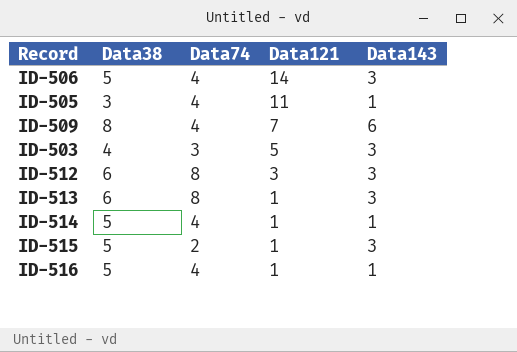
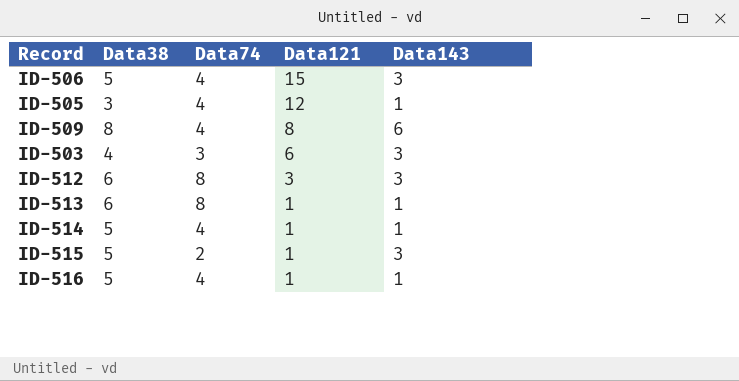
ID-506 | Data121: 14 -> 15
ID-505 | Data121: 11 -> 12
ID-509 | Data121: 7 -> 8
ID-503 | Data121: 5 -> 6
ID-513 | Data143: 3 -> 1

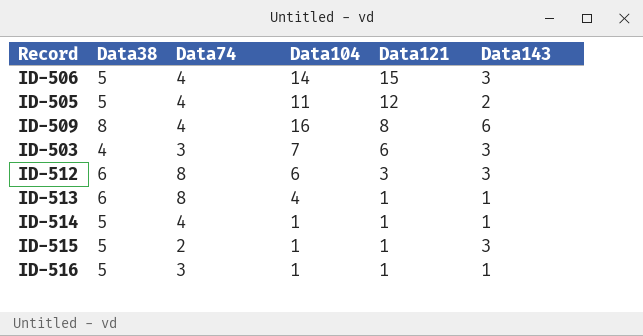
column Data104 | position: none -> 4
ID-505 | Data38: 3 -> 5
ID-505 | Data143: 1 -> 2
ID-516 | Data74: 4 -> 3

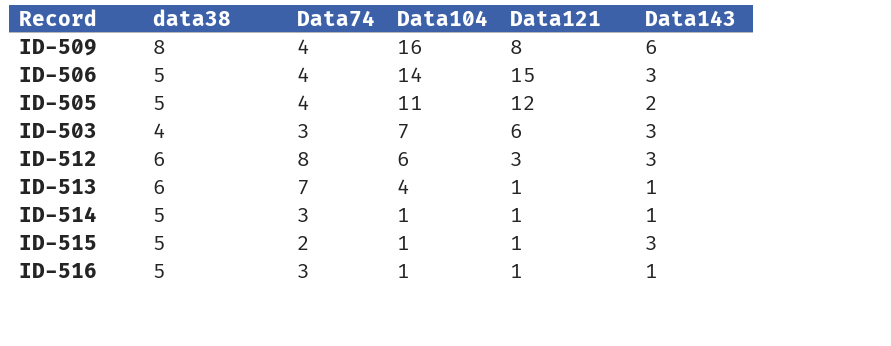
row order: Data121 descending -> Data104 descending
column name: Data38 -> data38
ID-513 | Data74: 8 -> 7
ID-514 | Data74: 4 -> 3

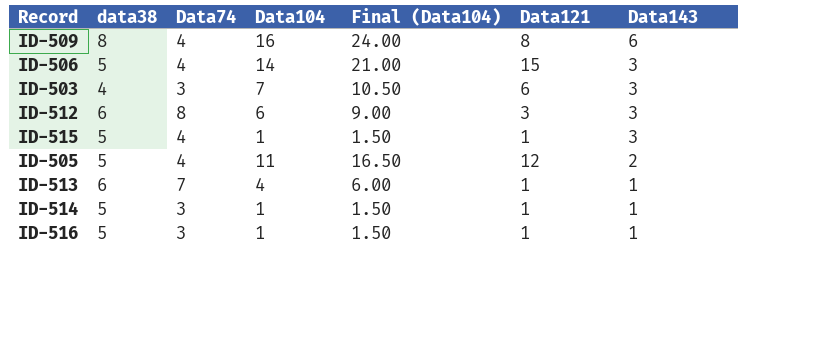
row order: Data104 descending -> Data143 descending
column Final (Data104) | formula: none -> [Data104] * 1.5
ID-515 | Data74: 2 -> 4

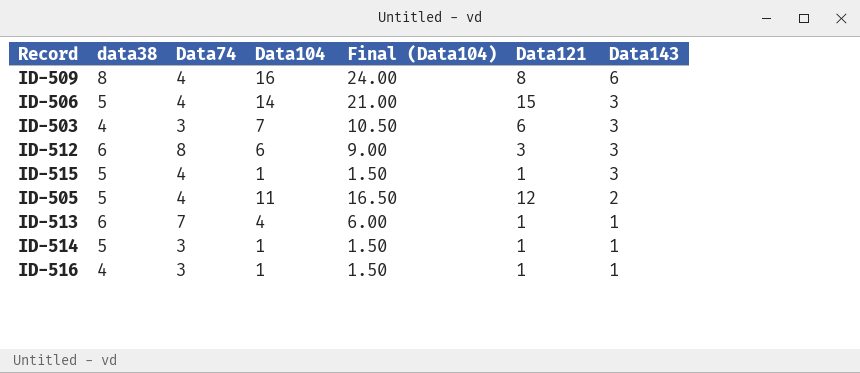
ID-516 | data38: 5 -> 4

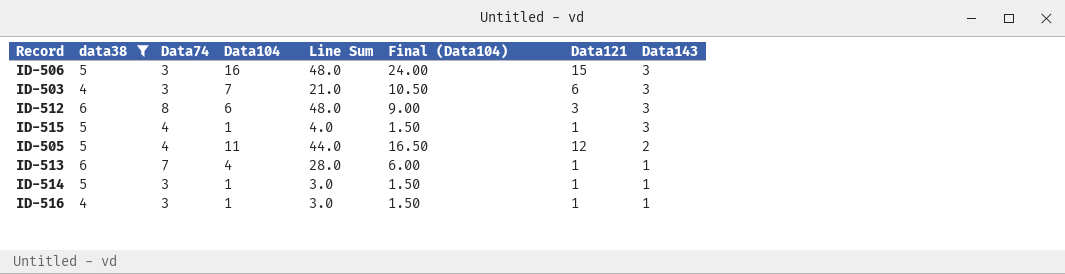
filter: none -> data38 != 8
column Line Sum | formula: none -> [Data74] * [Data104]
ID-506 | Data74: 4 -> 3
ID-506 | Data104: 14 -> 16
ID-506 | Final (Data104): 21.00 -> 24.00

